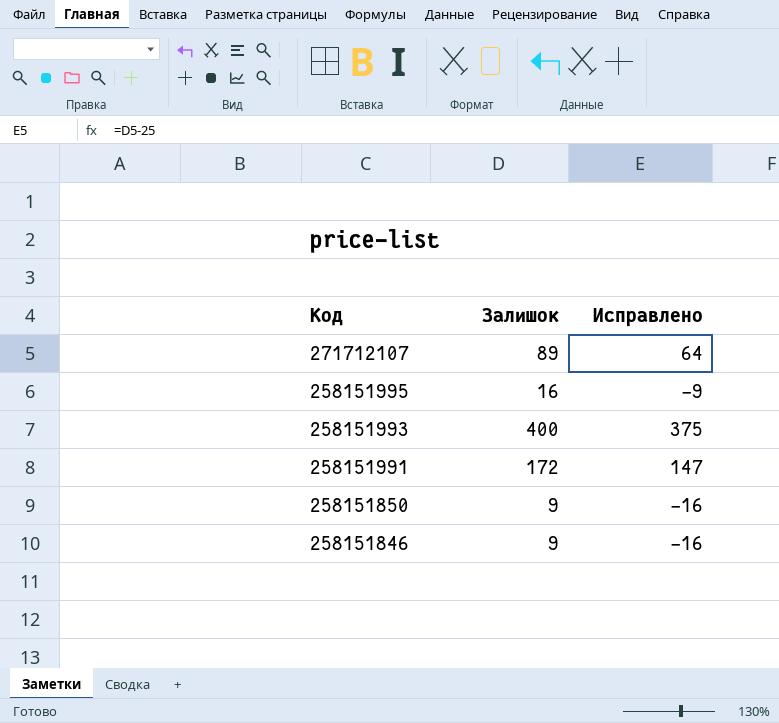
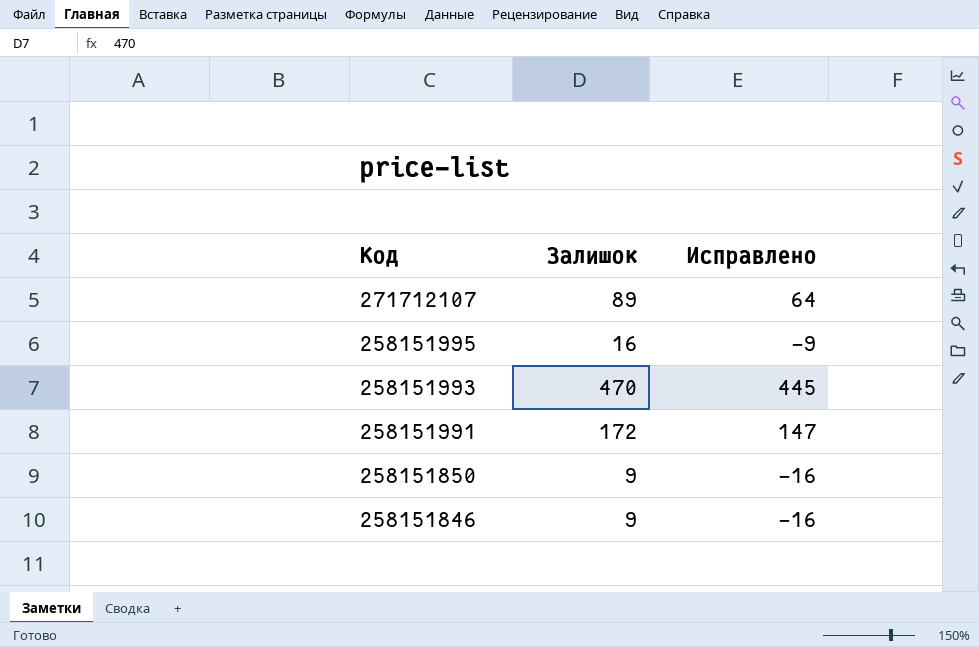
258151993 | Залишок: 400 -> 470
258151993 | Исправлено: 375 -> 445

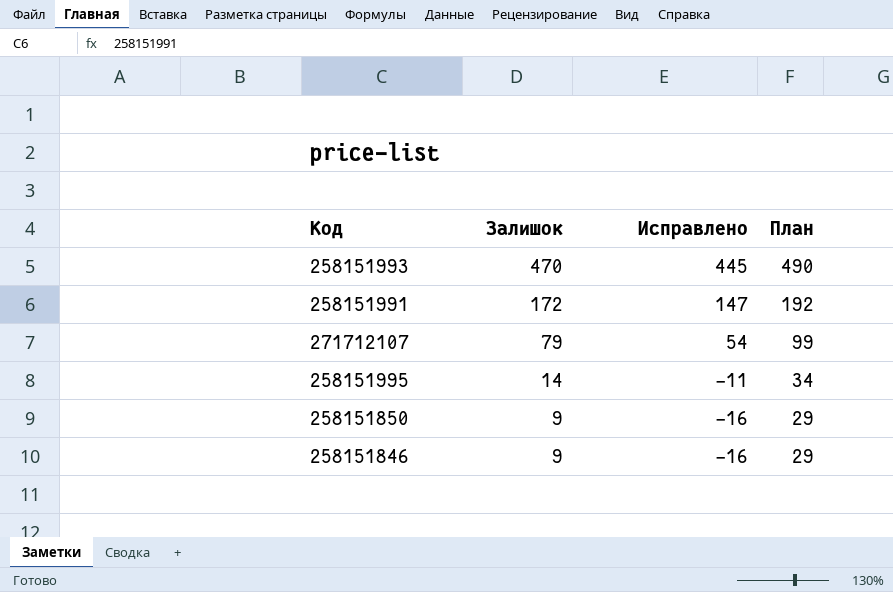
row order: Код descending -> Залишок descending
column План | formula: none -> [Залишок] + 20
271712107 | Залишок: 89 -> 79
271712107 | Исправлено: 64 -> 54
258151995 | Залишок: 16 -> 14
258151995 | Исправлено: -9 -> -11

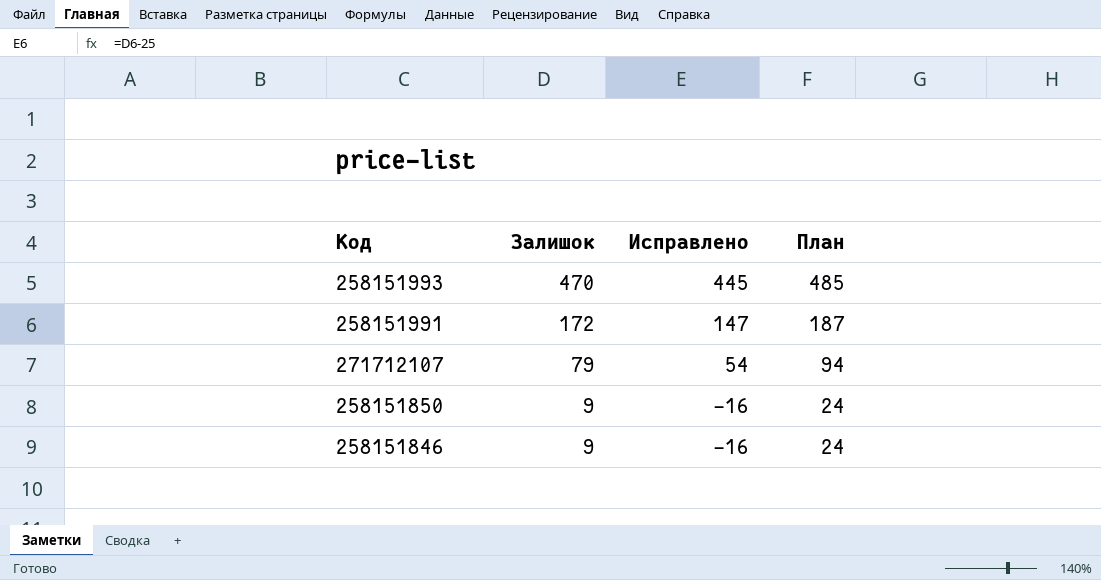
column План | formula: [Залишок] + 20 -> [Залишок] + 15
row 258151995: 14 | -11 | 34 -> none

